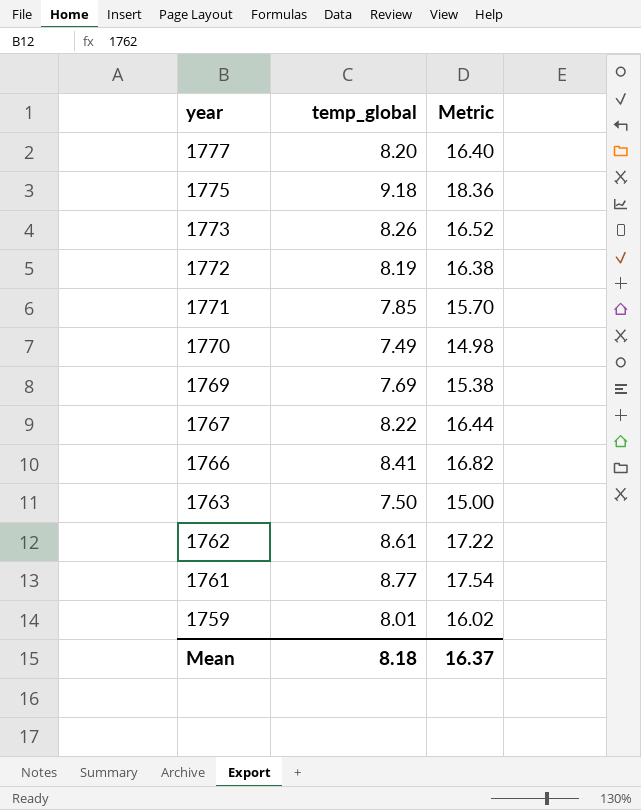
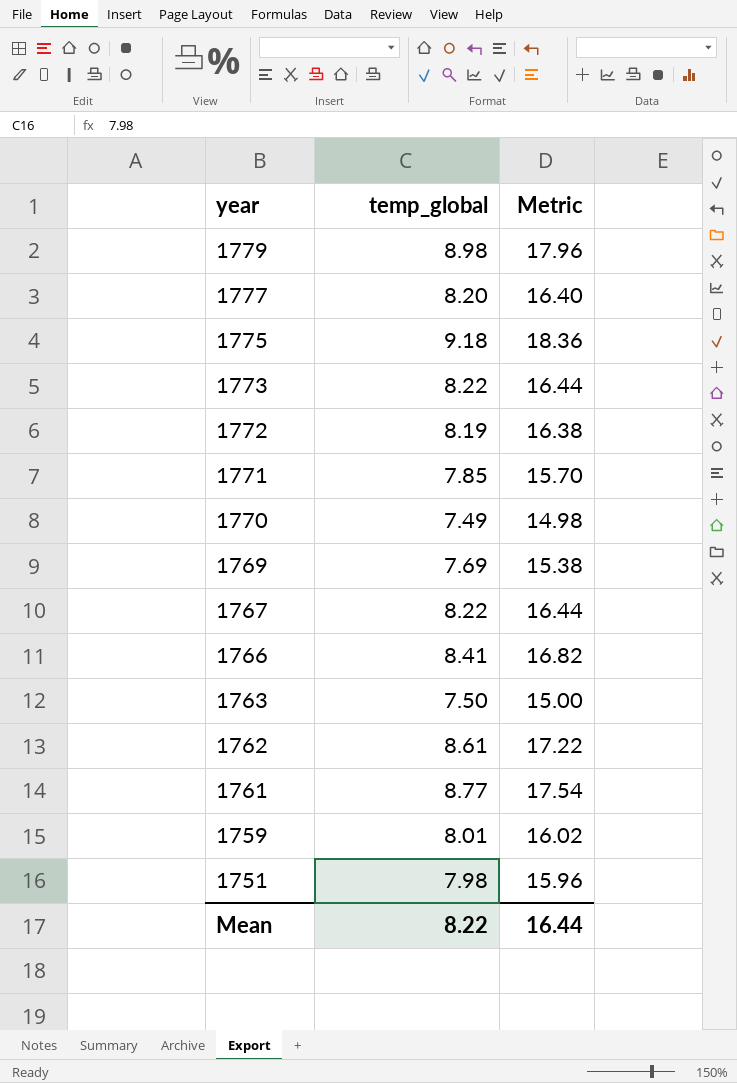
row 1779: none -> 8.98 | 17.96
1773 | temp_global: 8.26 -> 8.22
1773 | Metric: 16.52 -> 16.44
row 1751: none -> 7.98 | 15.96
Mean | temp_global: 8.18 -> 8.22
Mean | Metric: 16.37 -> 16.44

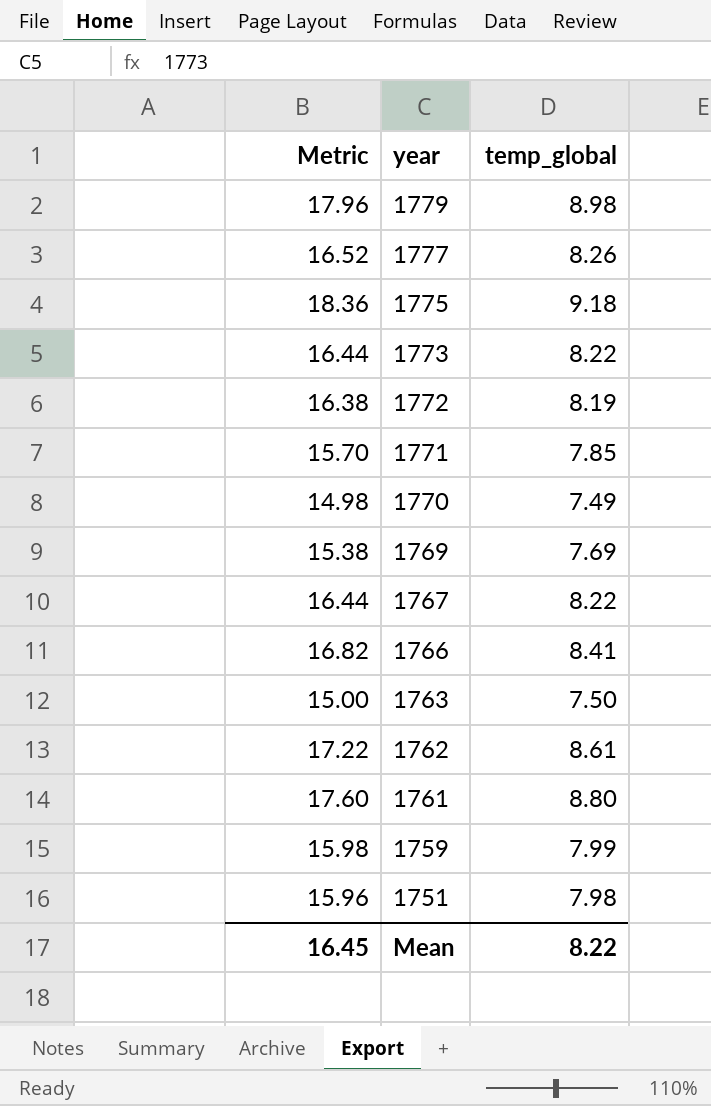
column Metric | position: 3 -> 1
1777 | Metric: 16.40 -> 16.52
1777 | temp_global: 8.20 -> 8.26
1761 | Metric: 17.54 -> 17.60
1761 | temp_global: 8.77 -> 8.80
1759 | Metric: 16.02 -> 15.98
1759 | temp_global: 8.01 -> 7.99
Mean | Metric: 16.44 -> 16.45

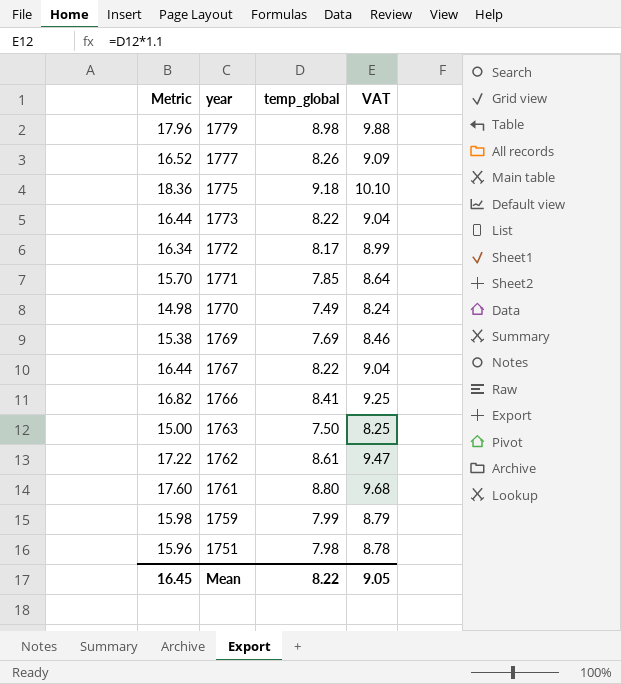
column VAT | formula: none -> [temp_global] * 1.1
1772 | Metric: 16.38 -> 16.34
1772 | temp_global: 8.19 -> 8.17

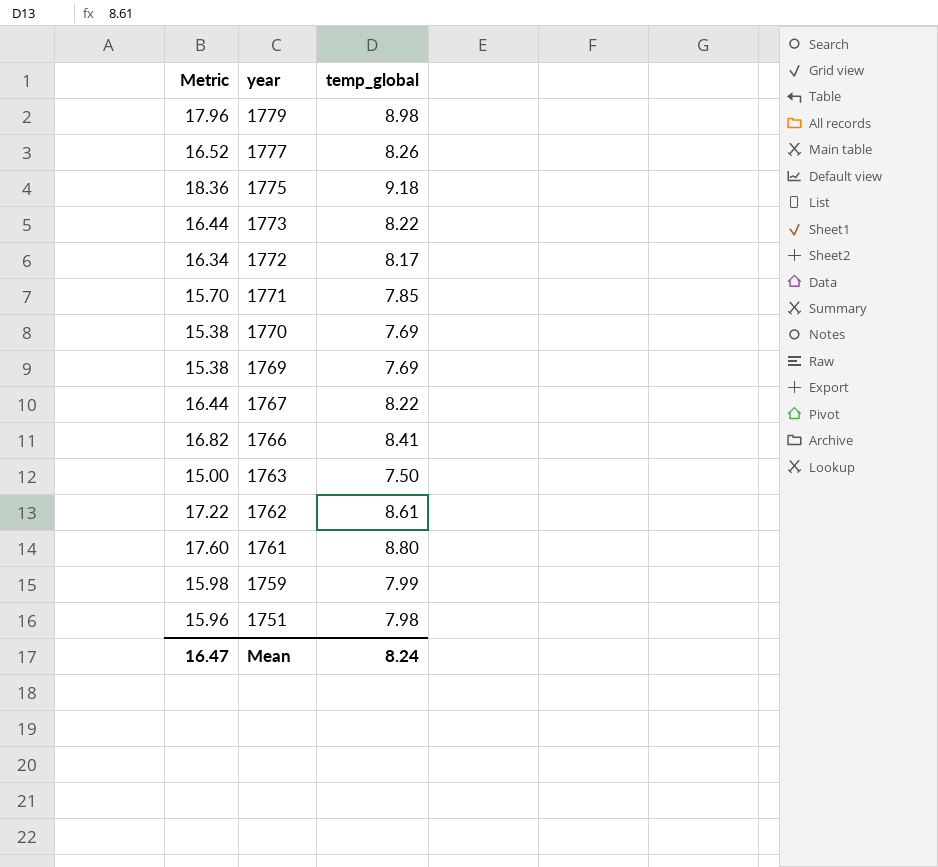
column VAT | formula: [temp_global] * 1.1 -> none
1770 | Metric: 14.98 -> 15.38
1770 | temp_global: 7.49 -> 7.69
Mean | Metric: 16.45 -> 16.47
Mean | temp_global: 8.22 -> 8.24

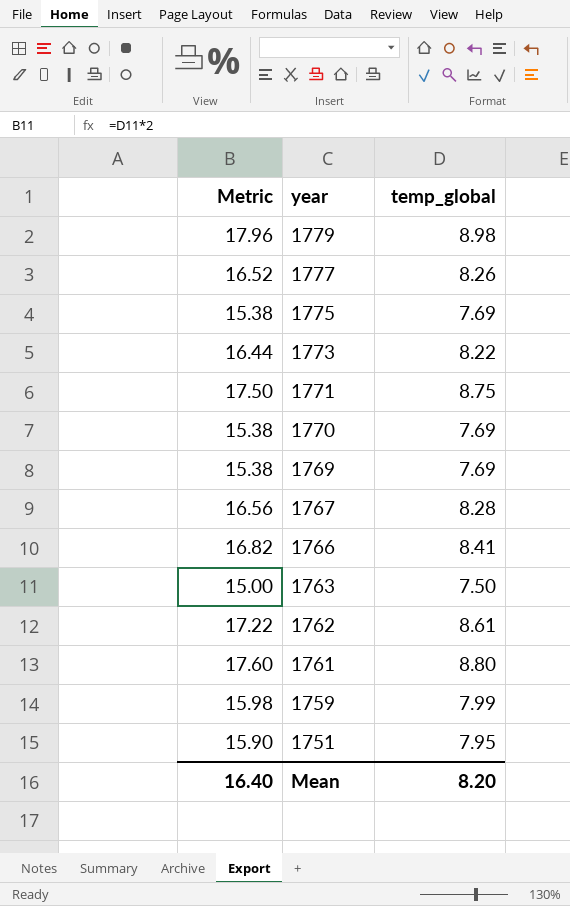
row 1772: 16.34 | 8.17 -> none
1775 | Metric: 18.36 -> 15.38
1775 | temp_global: 9.18 -> 7.69
1771 | Metric: 15.70 -> 17.50
1771 | temp_global: 7.85 -> 8.75
1767 | Metric: 16.44 -> 16.56
1767 | temp_global: 8.22 -> 8.28
1751 | Metric: 15.96 -> 15.90
1751 | temp_global: 7.98 -> 7.95
Mean | Metric: 16.47 -> 16.40
Mean | temp_global: 8.24 -> 8.20

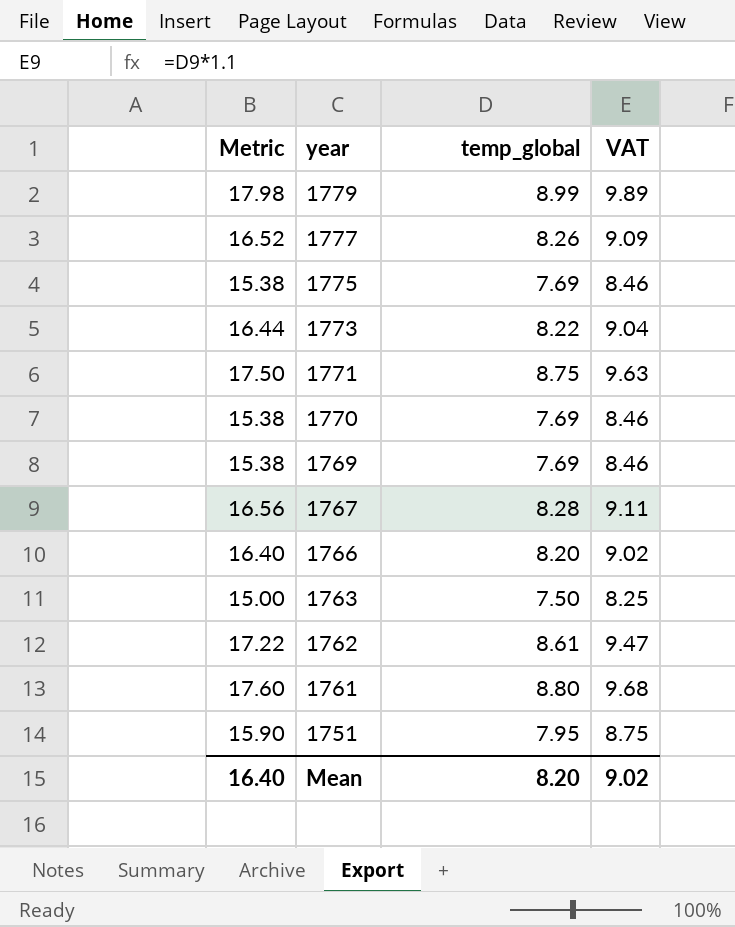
column VAT | formula: none -> [temp_global] * 1.1
row 1759: 15.98 | 7.99 -> none
1779 | Metric: 17.96 -> 17.98
1779 | temp_global: 8.98 -> 8.99
1766 | Metric: 16.82 -> 16.40
1766 | temp_global: 8.41 -> 8.20

